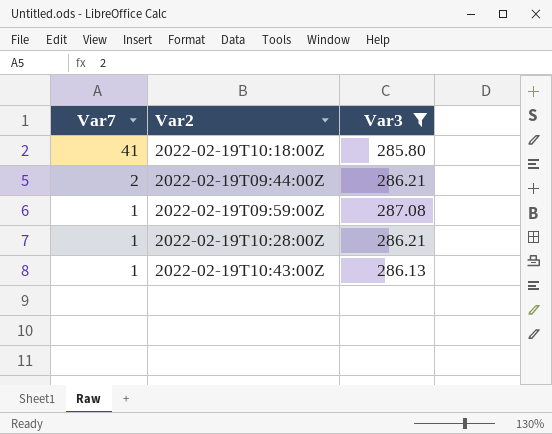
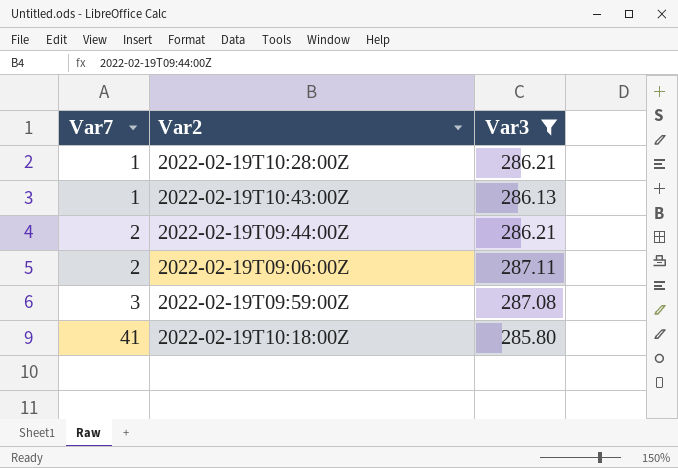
row order: Var7 descending -> Var7 ascending
row 2022-02-19T09:06:00Z: none -> 2 | 287.11
2022-02-19T09:59:00Z | Var7: 1 -> 3

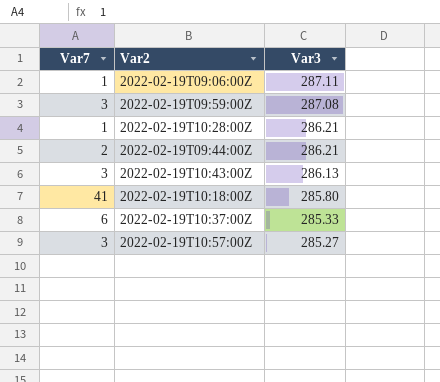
filter: Var3 >= 285.80 -> none
row order: Var7 ascending -> Var3 descending
2022-02-19T09:06:00Z | Var7: 2 -> 1
2022-02-19T10:43:00Z | Var7: 1 -> 3

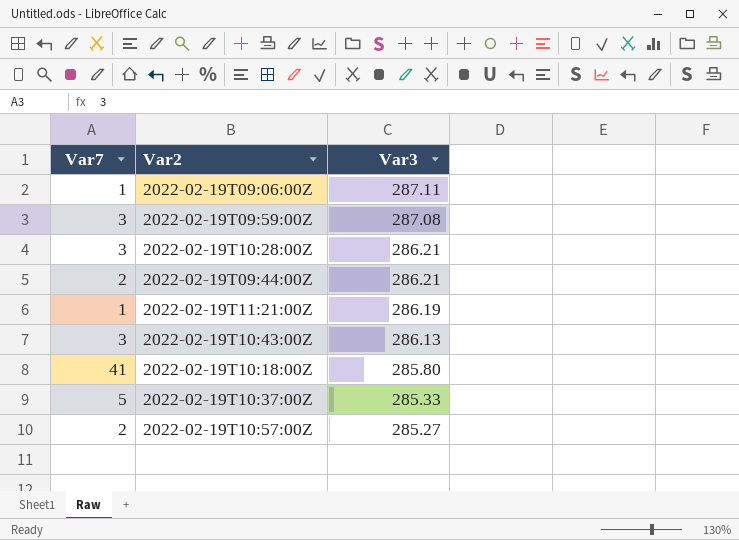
2022-02-19T10:28:00Z | Var7: 1 -> 3
row 2022-02-19T11:21:00Z: none -> 1 | 286.19
2022-02-19T10:37:00Z | Var7: 6 -> 5
2022-02-19T10:57:00Z | Var7: 3 -> 2

